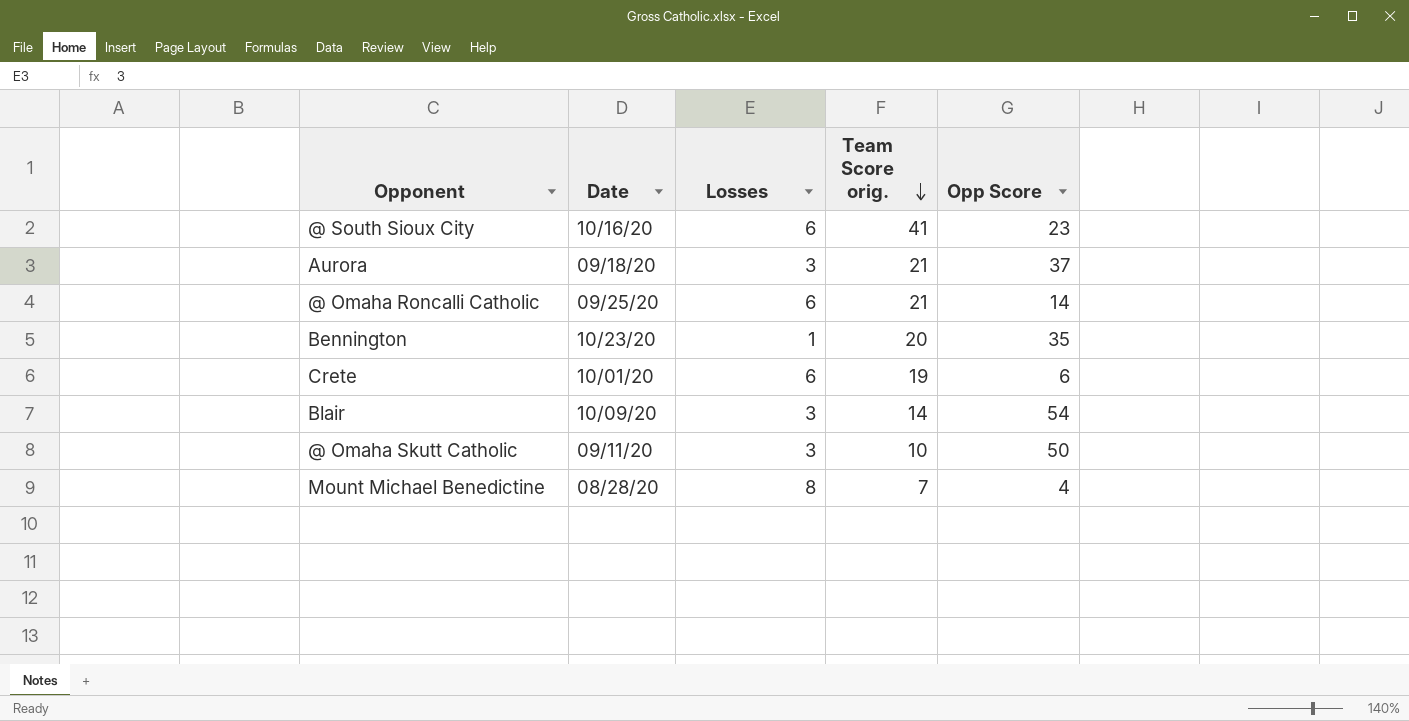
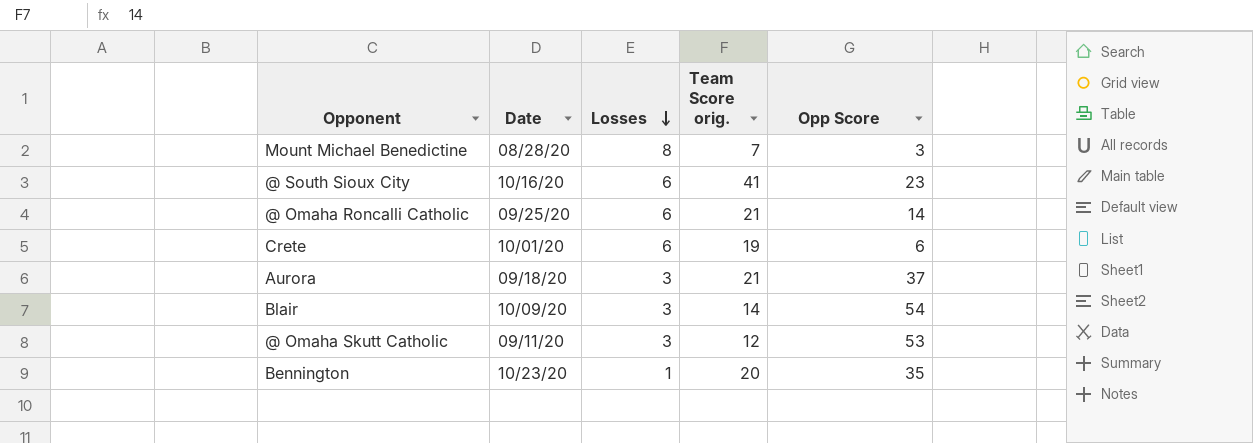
row order: Team Score orig. descending -> Losses descending
Mount Michael Benedictine | Opp Score: 4 -> 3
@ Omaha Skutt Catholic | Team Score orig.: 10 -> 12
@ Omaha Skutt Catholic | Opp Score: 50 -> 53

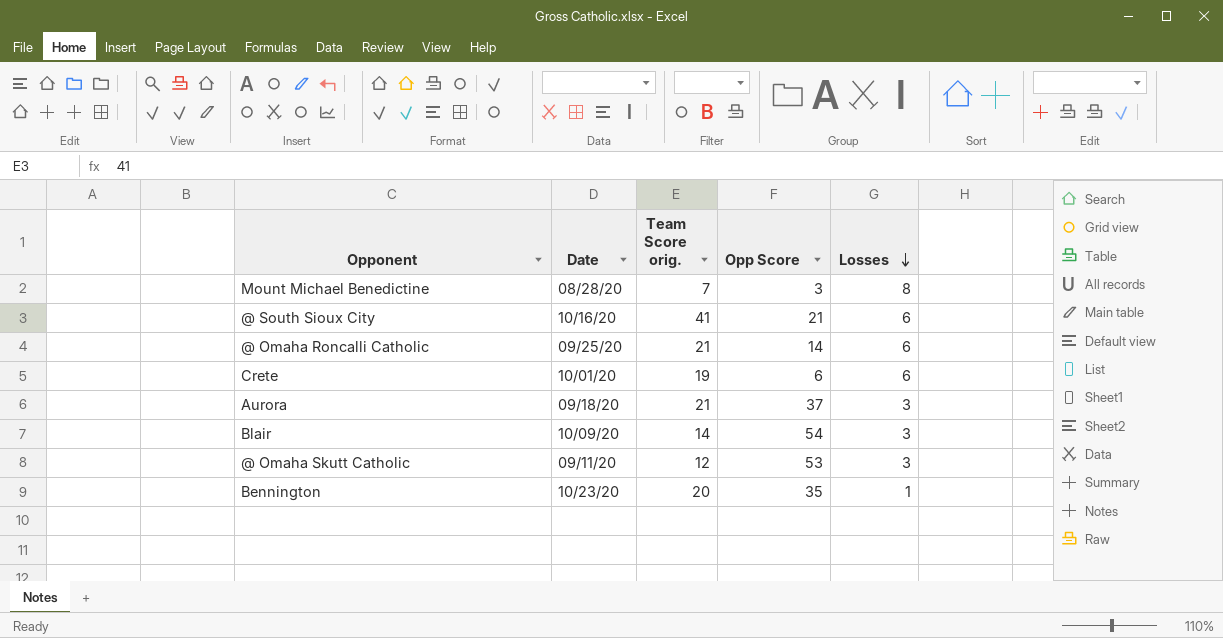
column Losses | position: 3 -> 5
@ South Sioux City | Opp Score: 23 -> 21

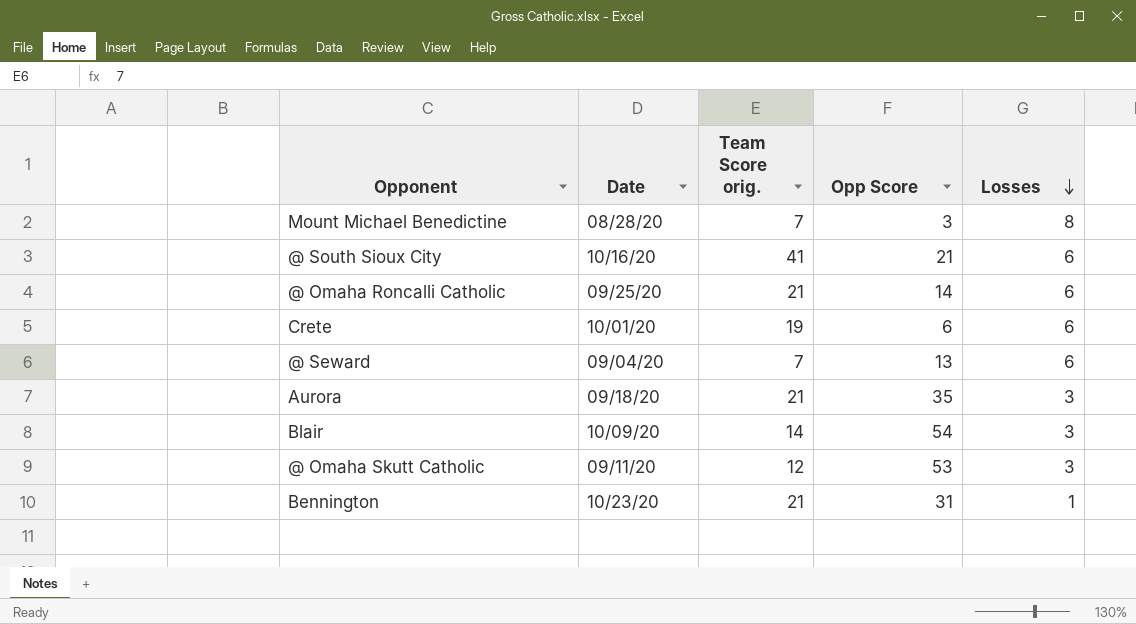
row @ Seward: none -> 09/04/20 | 7 | 13 | 6
Aurora | Opp Score: 37 -> 35
Bennington | Team Score orig.: 20 -> 21
Bennington | Opp Score: 35 -> 31

